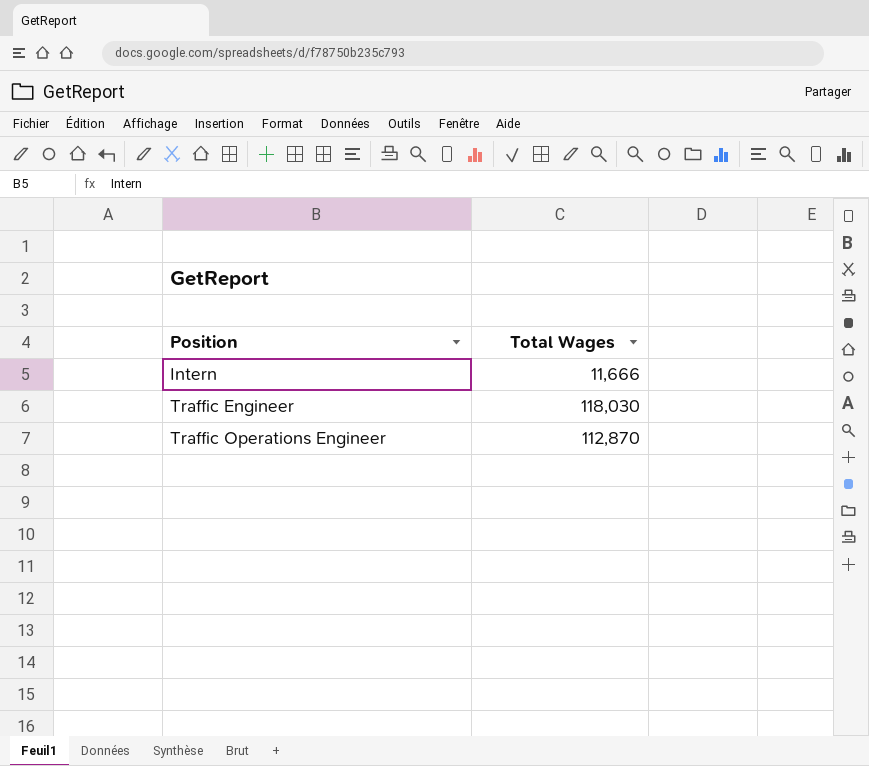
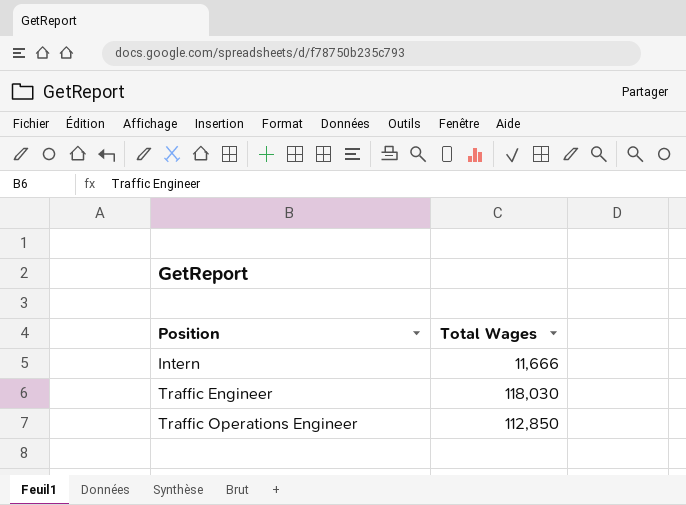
Traffic Operations Engineer | Total Wages: 112,870 -> 112,850

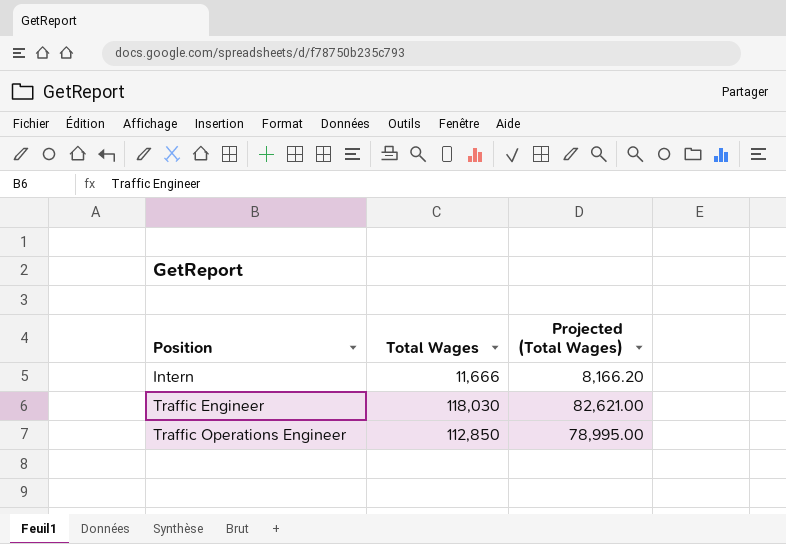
column Projected (Total Wages) | formula: none -> [Total Wages] * 0.7

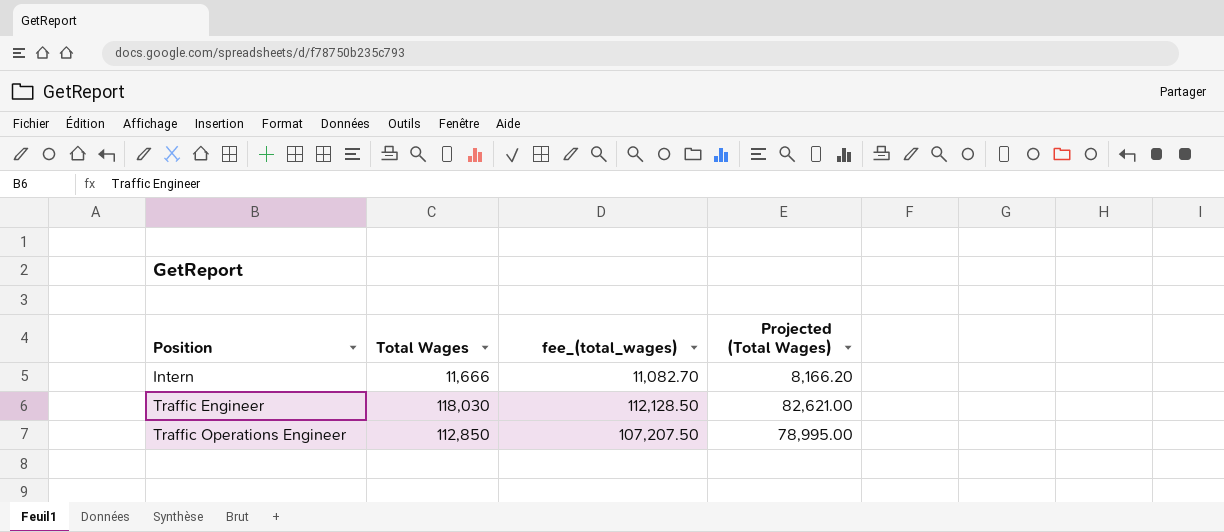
column fee_(total_wages) | formula: none -> [Total Wages] * 0.95

